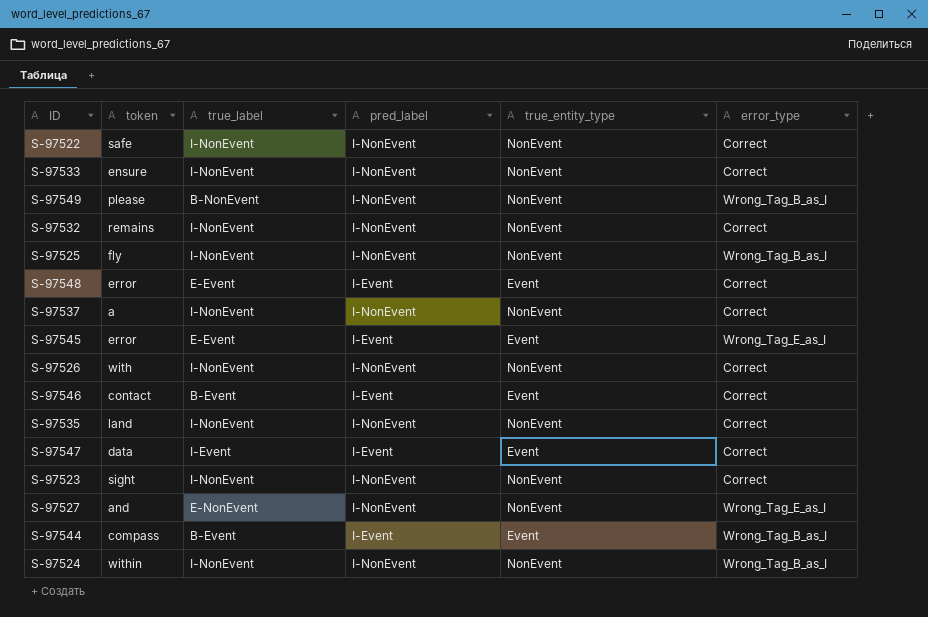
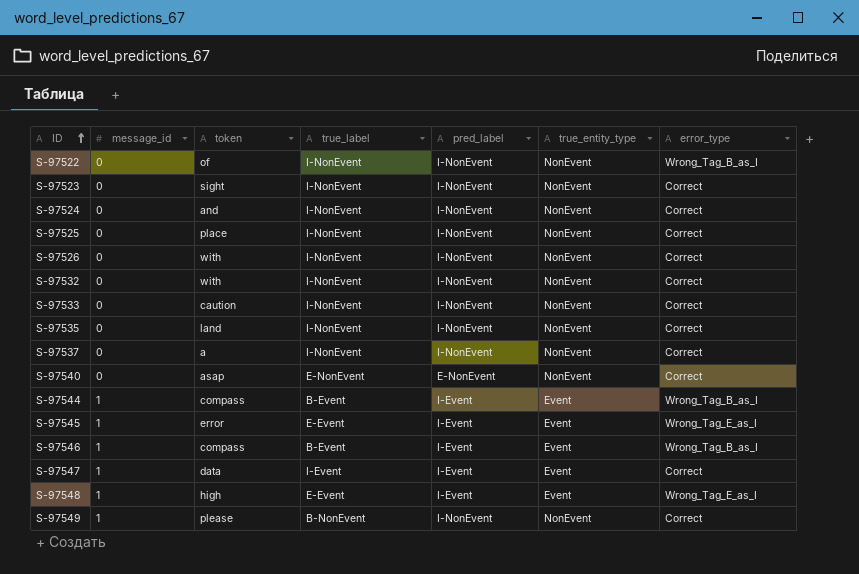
row order: none -> ID ascending
column message_id | position: none -> 2
row S-97527: and | E-NonEvent | I-NonEvent | NonEvent | Wrong_Tag_E_as_I -> none
S-97522 | token: safe -> of
S-97522 | error_type: Correct -> Wrong_Tag_B_as_I
S-97524 | token: within -> and
S-97524 | error_type: Wrong_Tag_B_as_I -> Correct
S-97525 | token: fly -> place
S-97525 | error_type: Wrong_Tag_B_as_I -> Correct
S-97532 | token: remains -> with
S-97533 | token: ensure -> caution
row S-97540: none -> 0 | asap | E-NonEvent | E-NonEvent | NonEvent | Correct
S-97546 | token: contact -> compass
S-97546 | error_type: Correct -> Wrong_Tag_B_as_I
S-97548 | token: error -> high
S-97548 | error_type: Correct -> Wrong_Tag_E_as_I
S-97549 | error_type: Wrong_Tag_B_as_I -> Correct

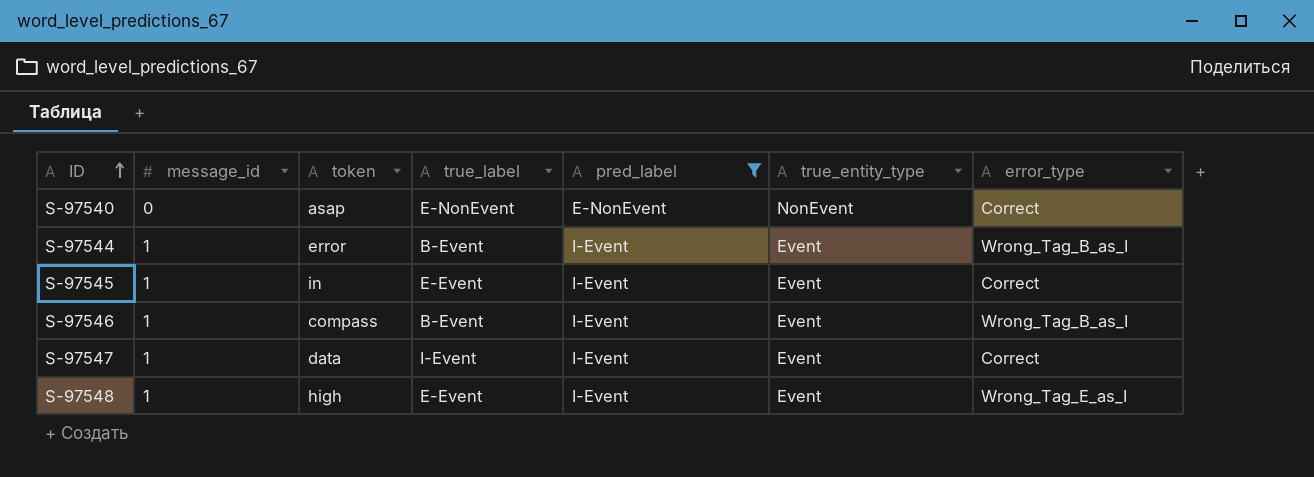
filter: none -> pred_label != I-NonEvent
S-97544 | token: compass -> error
S-97545 | token: error -> in
S-97545 | error_type: Wrong_Tag_E_as_I -> Correct

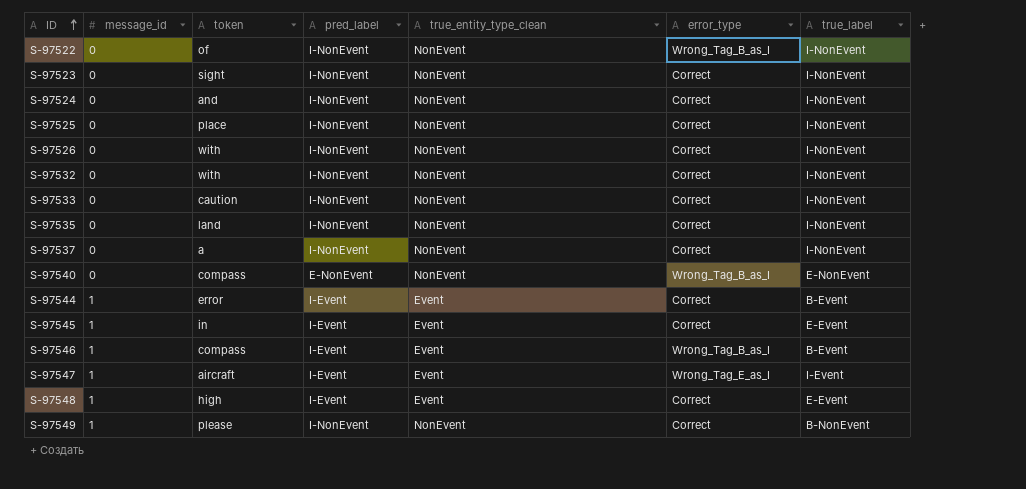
filter: pred_label != I-NonEvent -> none
column name: true_entity_type -> true_entity_type_clean
column true_label | position: 4 -> 7
S-97540 | token: asap -> compass
S-97540 | error_type: Correct -> Wrong_Tag_B_as_I
S-97544 | error_type: Wrong_Tag_B_as_I -> Correct
S-97547 | token: data -> aircraft
S-97547 | error_type: Correct -> Wrong_Tag_E_as_I
S-97548 | error_type: Wrong_Tag_E_as_I -> Correct

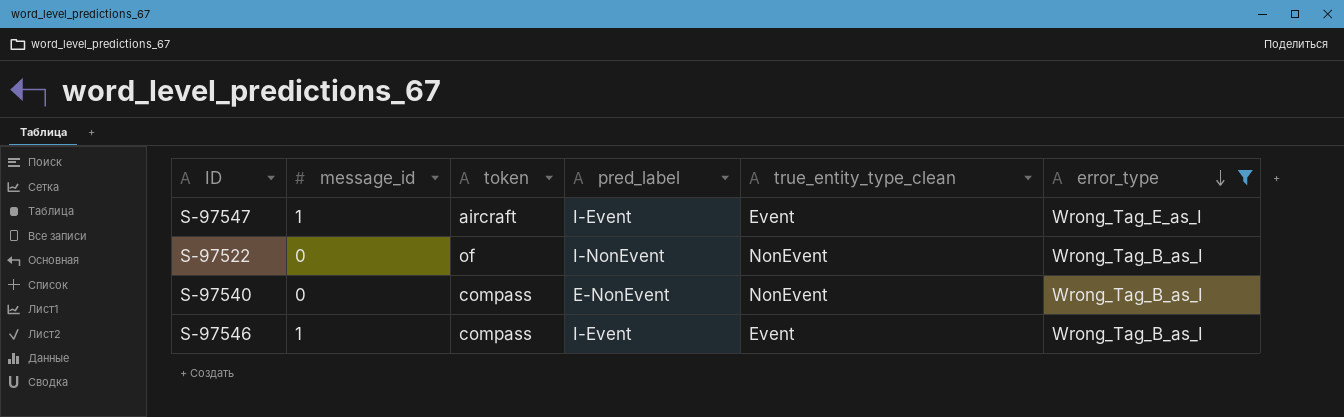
filter: none -> error_type != Correct
row order: ID ascending -> error_type descending
column true_label | position: 7 -> none

